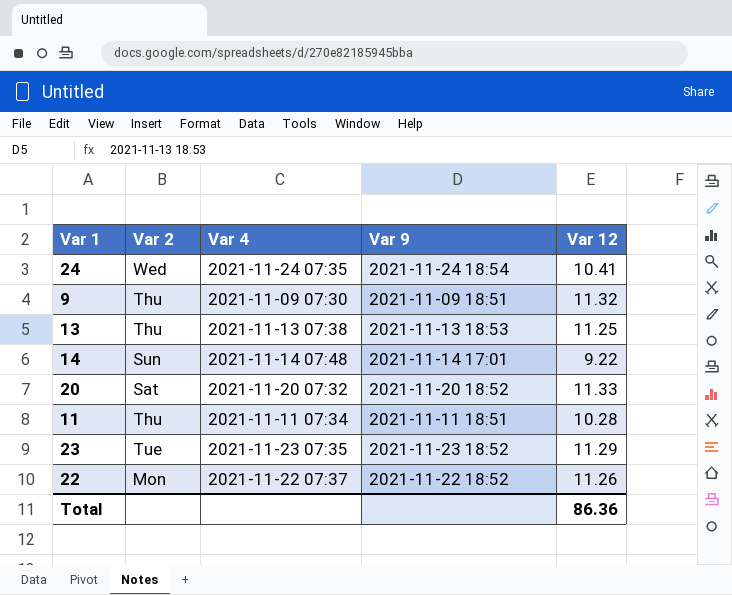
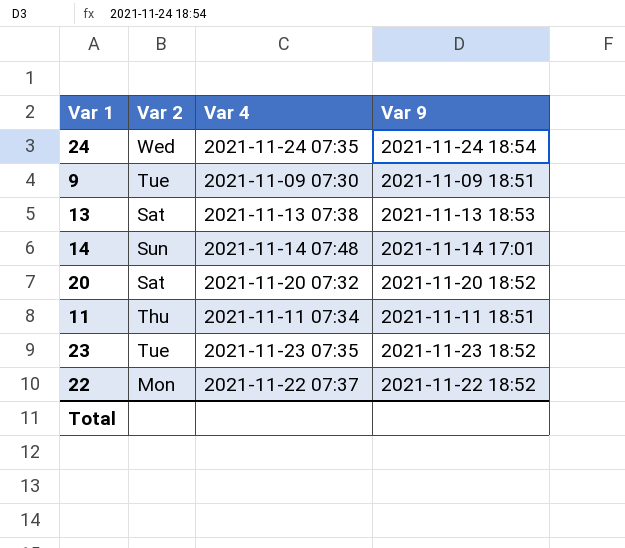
column Var 12 | position: 5 -> none
9 | Var 2: Thu -> Tue
13 | Var 2: Thu -> Sat

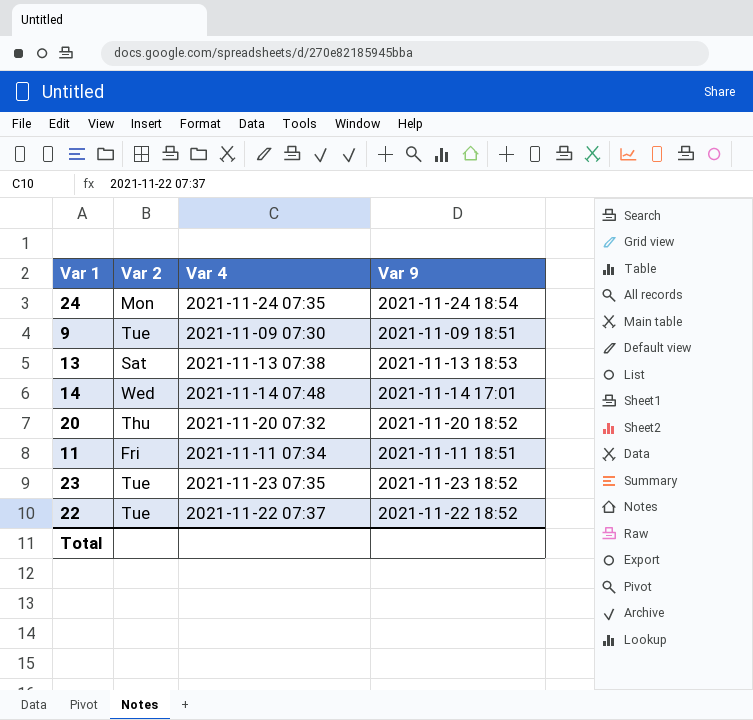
24 | Var 2: Wed -> Mon
14 | Var 2: Sun -> Wed
20 | Var 2: Sat -> Thu
11 | Var 2: Thu -> Fri
22 | Var 2: Mon -> Tue

